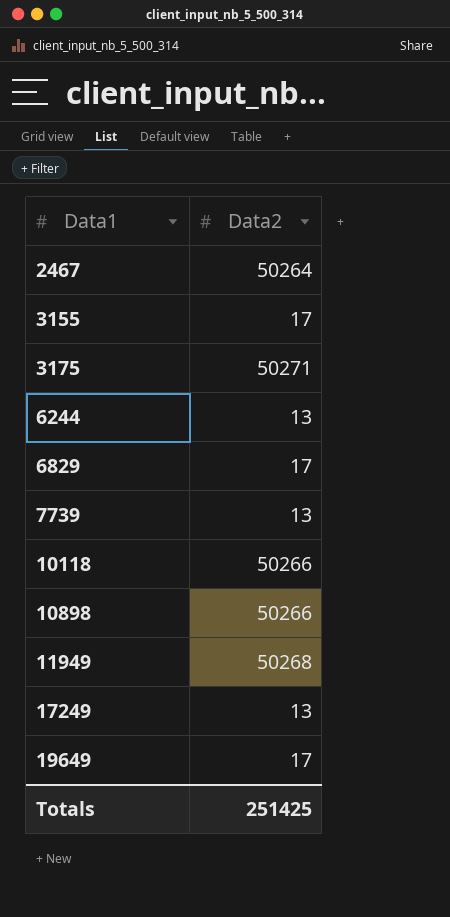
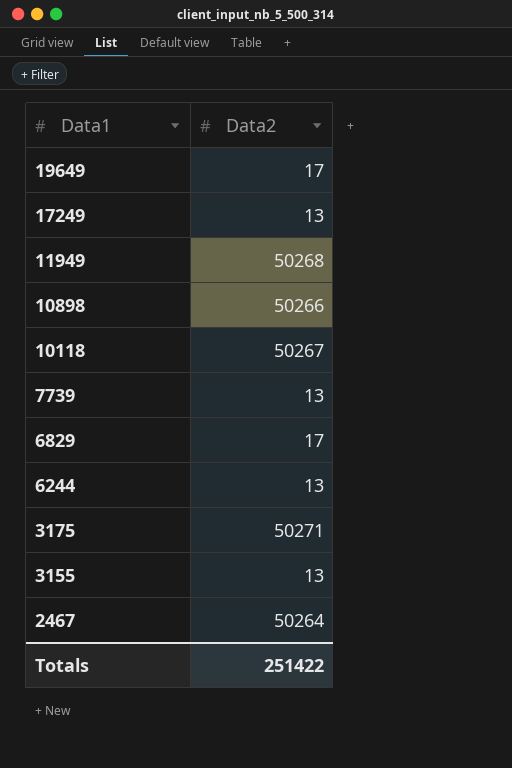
row order: Data1 ascending -> Data1 descending
10118 | Data2: 50266 -> 50267
3155 | Data2: 17 -> 13
Totals | Data2: 251425 -> 251422

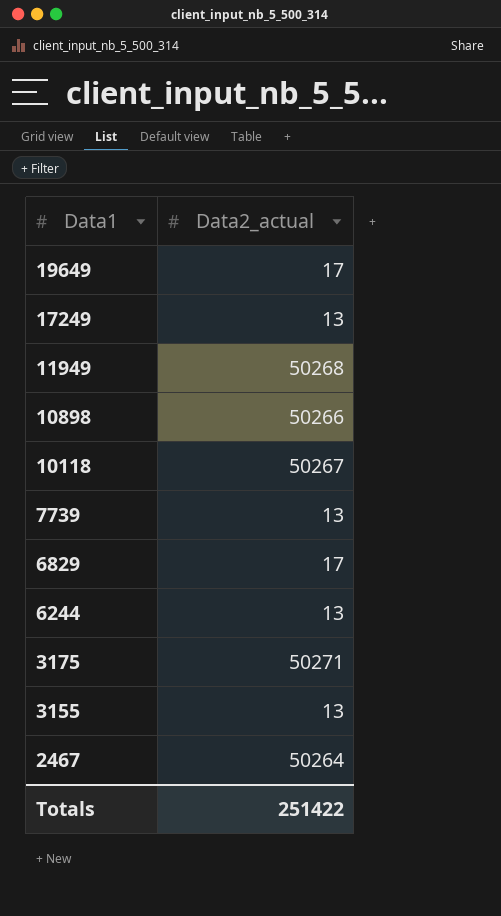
column name: Data2 -> Data2_actual

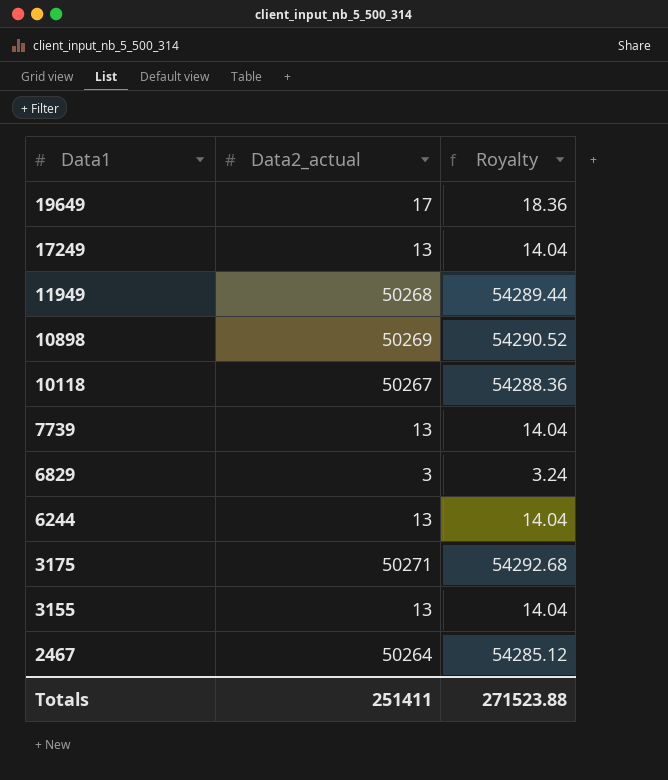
column Royalty | formula: none -> [Data2_actual] * 1.08
10898 | Data2_actual: 50266 -> 50269
6829 | Data2_actual: 17 -> 3
Totals | Data2_actual: 251422 -> 251411

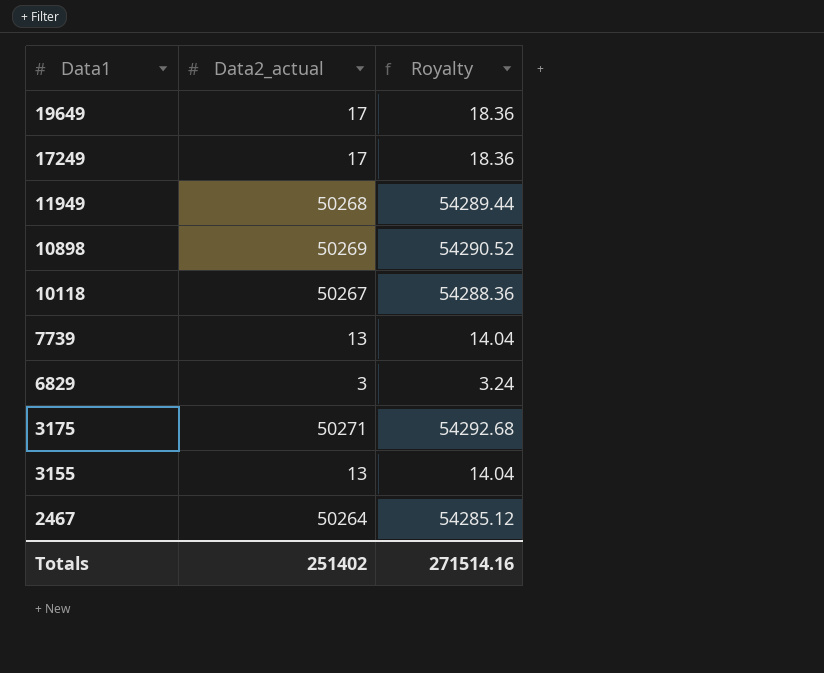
row 6244: 13 | 14.04 -> none
17249 | Data2_actual: 13 -> 17
17249 | Royalty: 14.04 -> 18.36
Totals | Data2_actual: 251411 -> 251402
Totals | Royalty: 271523.88 -> 271514.16

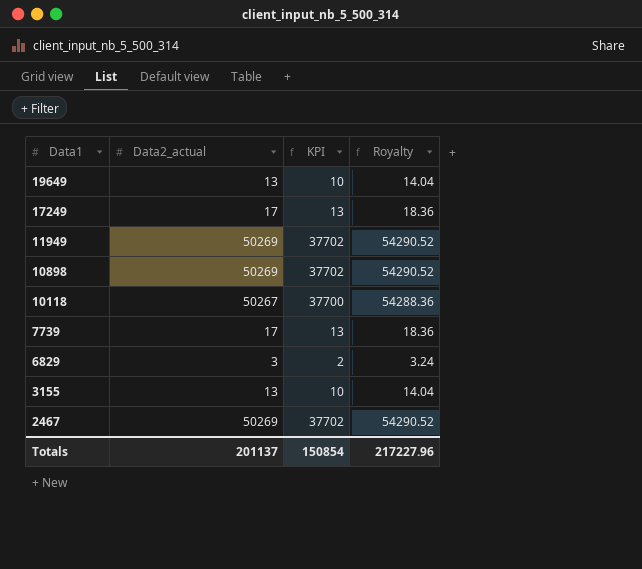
column KPI | formula: none -> [Data2_actual] * 0.75
row 3175: 50271 | 54292.68 -> none
19649 | Data2_actual: 17 -> 13
19649 | Royalty: 18.36 -> 14.04
11949 | Data2_actual: 50268 -> 50269
11949 | Royalty: 54289.44 -> 54290.52
7739 | Data2_actual: 13 -> 17
7739 | Royalty: 14.04 -> 18.36
2467 | Data2_actual: 50264 -> 50269
2467 | Royalty: 54285.12 -> 54290.52
Totals | Data2_actual: 251402 -> 201137
Totals | Royalty: 271514.16 -> 217227.96

